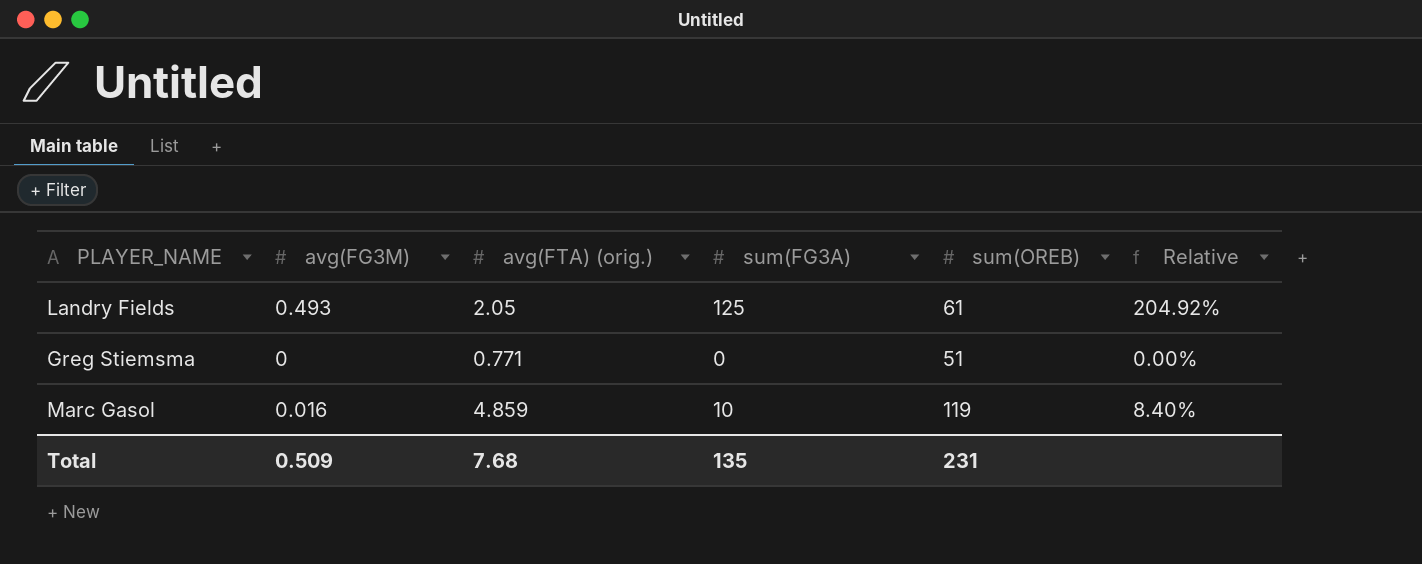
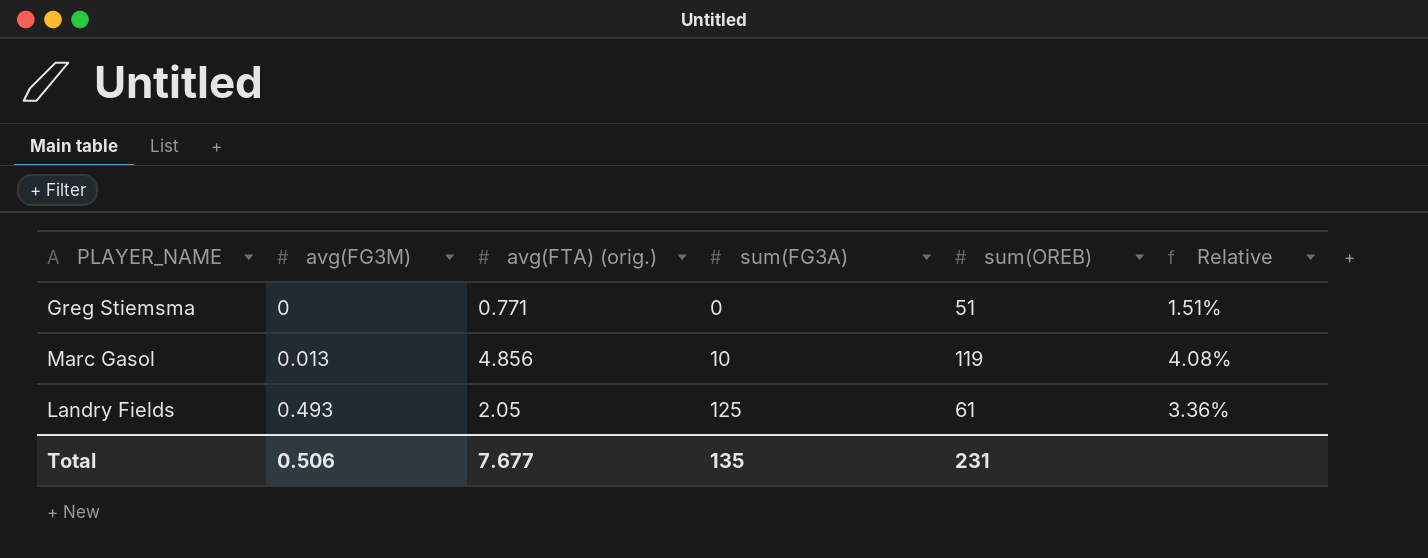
row order: none -> avg(FG3M) ascending
column Relative | formula: [sum(FG3A)] / [sum(OREB)] -> [avg(FTA) (orig.)] / [sum(OREB)]
Marc Gasol | avg(FG3M): 0.016 -> 0.013
Marc Gasol | avg(FTA) (orig.): 4.859 -> 4.856
Total | avg(FG3M): 0.509 -> 0.506
Total | avg(FTA) (orig.): 7.68 -> 7.677

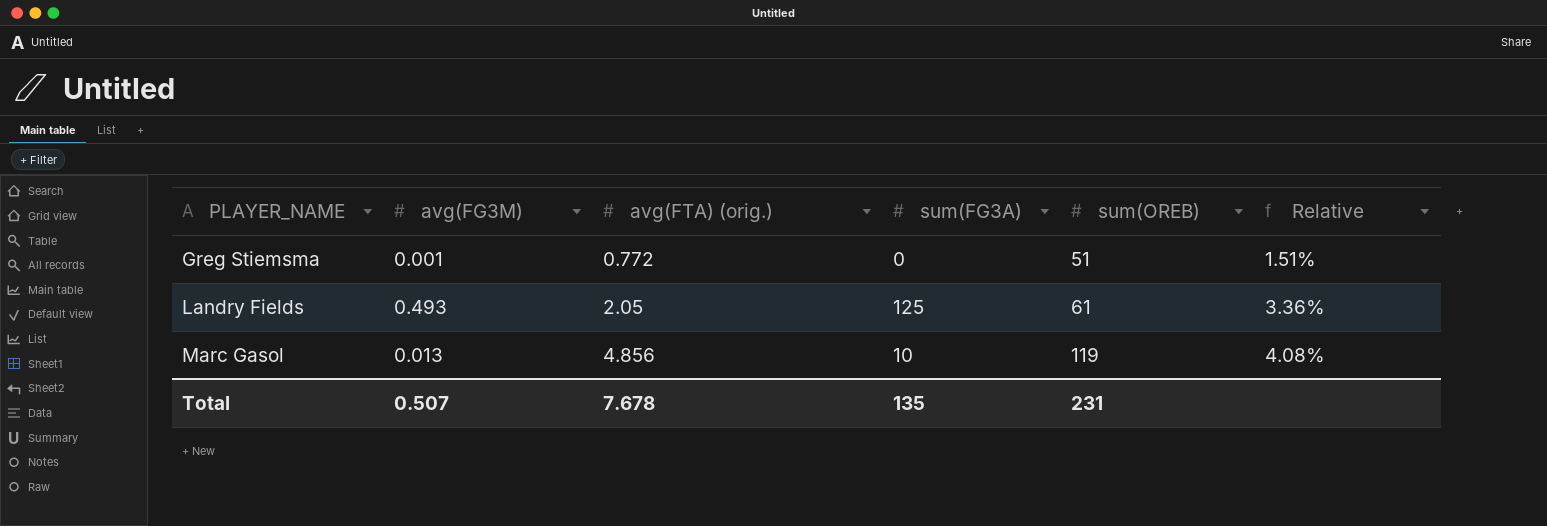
row order: avg(FG3M) ascending -> PLAYER_NAME ascending
Greg Stiemsma | avg(FG3M): 0 -> 0.001
Greg Stiemsma | avg(FTA) (orig.): 0.771 -> 0.772
Total | avg(FG3M): 0.506 -> 0.507
Total | avg(FTA) (orig.): 7.677 -> 7.678

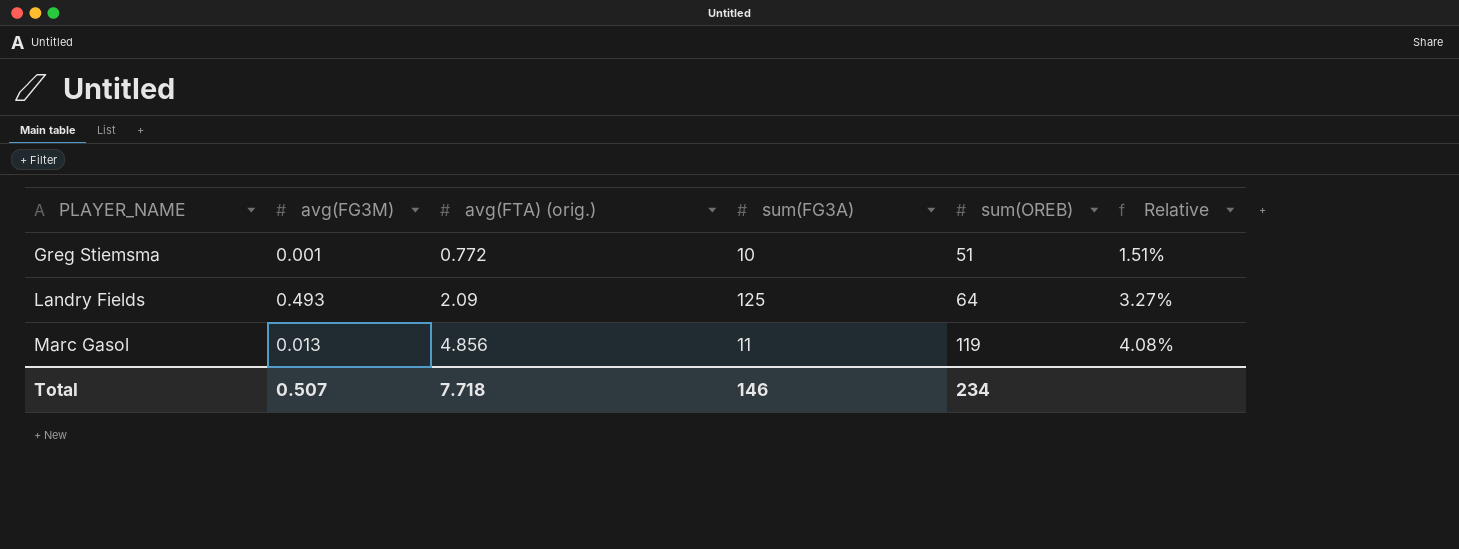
Greg Stiemsma | sum(FG3A): 0 -> 10
Landry Fields | avg(FTA) (orig.): 2.05 -> 2.09
Landry Fields | sum(OREB): 61 -> 64
Landry Fields | Relative: 3.36% -> 3.27%
Marc Gasol | sum(FG3A): 10 -> 11
Total | avg(FTA) (orig.): 7.678 -> 7.718
Total | sum(FG3A): 135 -> 146
Total | sum(OREB): 231 -> 234

